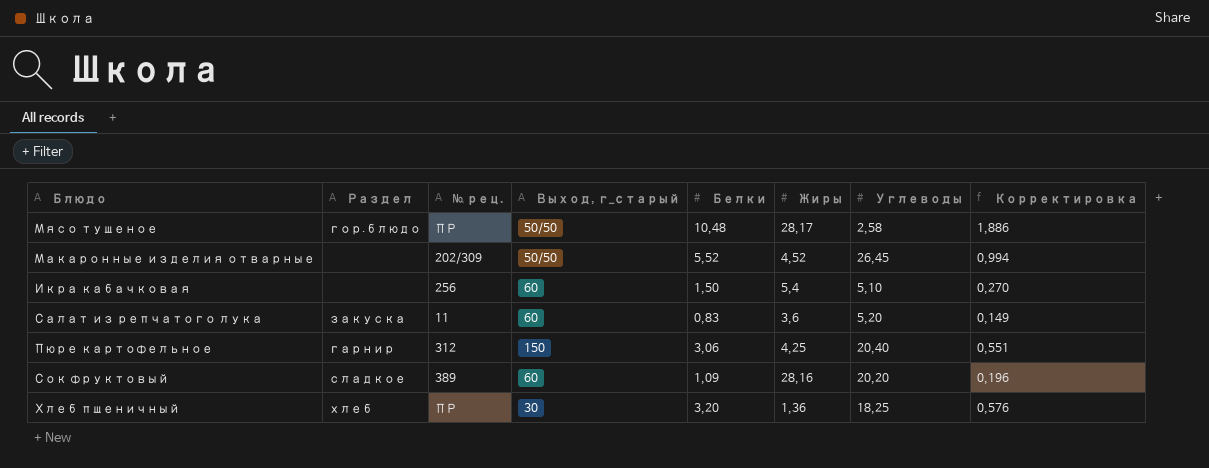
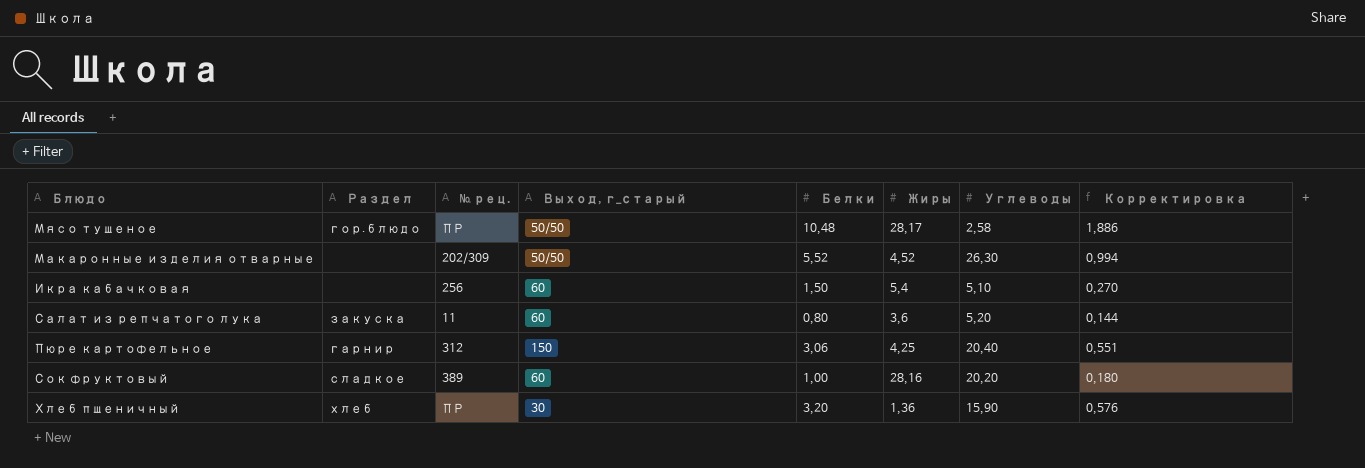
Макаронные изделия отварные | Углеводы: 26,45 -> 26,30
Салат из репчатого лука | Белки: 0,83 -> 0,80
Салат из репчатого лука | Корректировка: 0,149 -> 0,144
Сок фруктовый | Белки: 1,09 -> 1,00
Сок фруктовый | Корректировка: 0,196 -> 0,180
Хлеб пшеничный | Углеводы: 18,25 -> 15,90

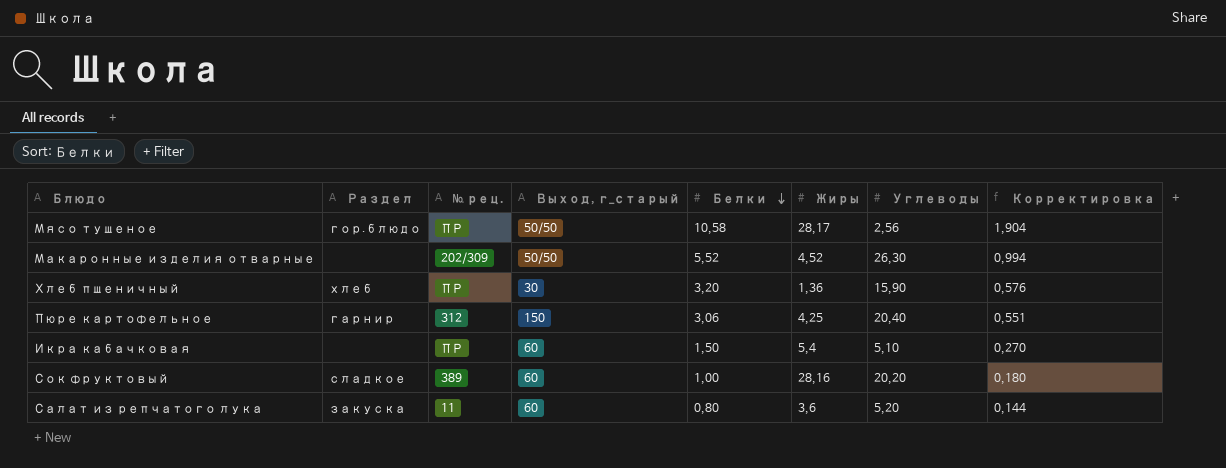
row order: none -> Белки descending
Мясо тушеное | Белки: 10,48 -> 10,58
Мясо тушеное | Углеводы: 2,58 -> 2,56
Мясо тушеное | Корректировка: 1,886 -> 1,904
Икра кабачковая | № рец.: 256 -> ПР

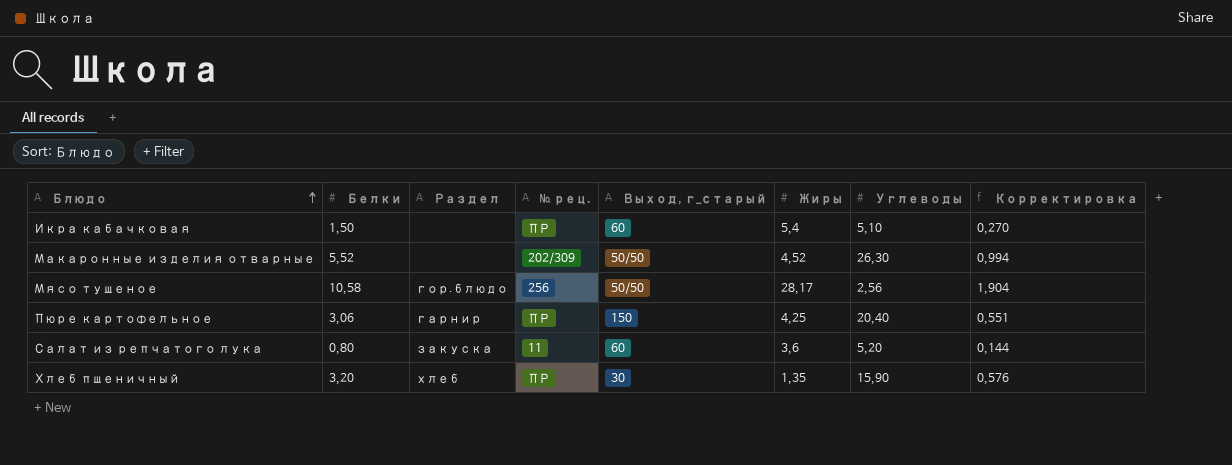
row order: Белки descending -> Блюдо ascending
column Белки | position: 5 -> 2
row Сок фруктовый: сладкое | 389 | 60 | 1,00 | 28,16 | 20,20 | 0,180 -> none
Мясо тушеное | № рец.: ПР -> 256
Пюре картофельное | № рец.: 312 -> ПР
Хлеб пшеничный | Жиры: 1,36 -> 1,35

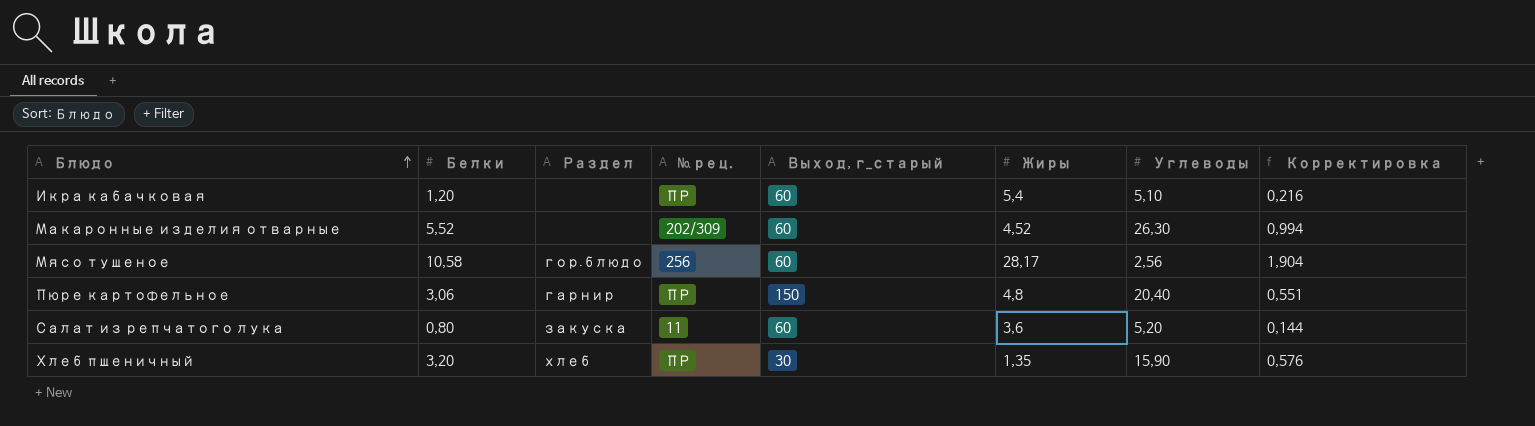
Икра кабачковая | Белки: 1,50 -> 1,20
Икра кабачковая | Корректировка: 0,270 -> 0,216
Макаронные изделия отварные | Выход, г_старый: 50/50 -> 60
Мясо тушеное | Выход, г_старый: 50/50 -> 60
Пюре картофельное | Жиры: 4,25 -> 4,8

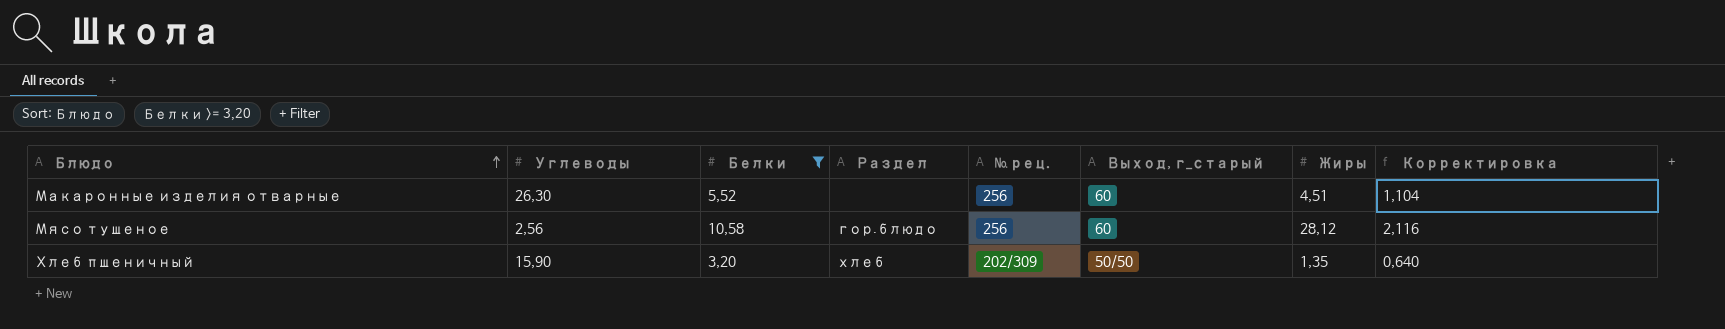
filter: none -> Белки >= 3,20
column Углеводы | position: 7 -> 2
column Корректировка | formula: [Белки] * 0,18 -> [Белки] * 0,2
Макаронные изделия отварные | № рец.: 202/309 -> 256
Макаронные изделия отварные | Жиры: 4,52 -> 4,51
Мясо тушеное | Жиры: 28,17 -> 28,12
Хлеб пшеничный | № рец.: ПР -> 202/309
Хлеб пшеничный | Выход, г_старый: 30 -> 50/50

